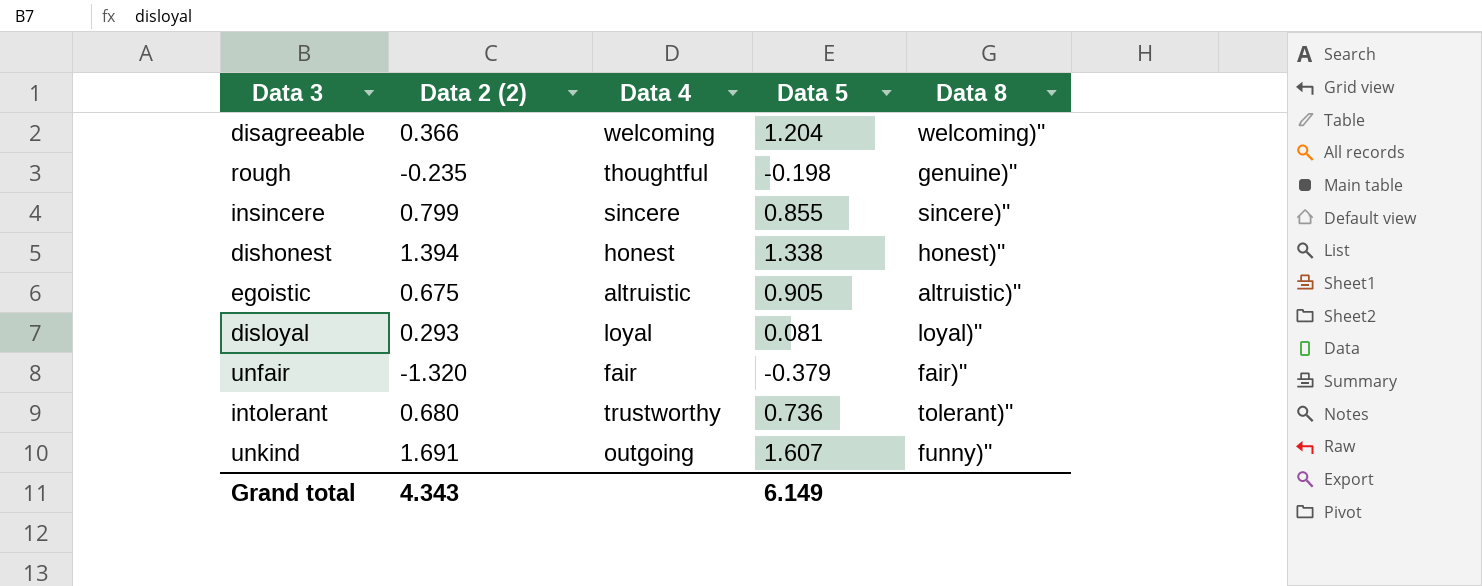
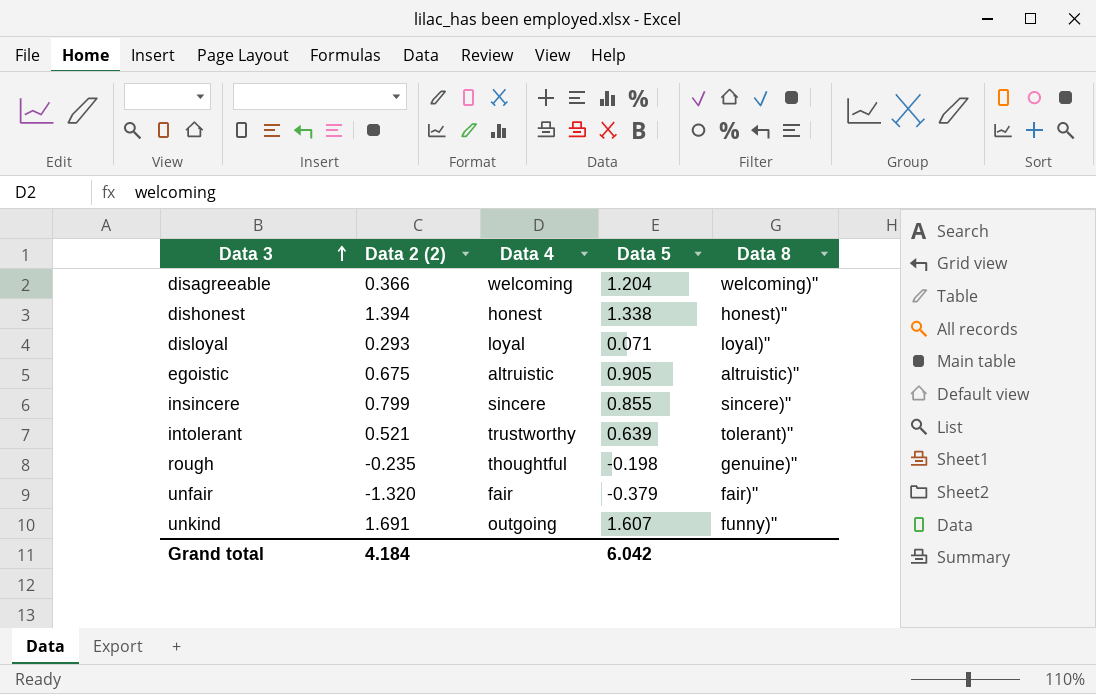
row order: none -> Data 3 ascending
disloyal | Data 5: 0.081 -> 0.071
intolerant | Data 2 (2): 0.680 -> 0.521
intolerant | Data 5: 0.736 -> 0.639
Grand total | Data 2 (2): 4.343 -> 4.184
Grand total | Data 5: 6.149 -> 6.042

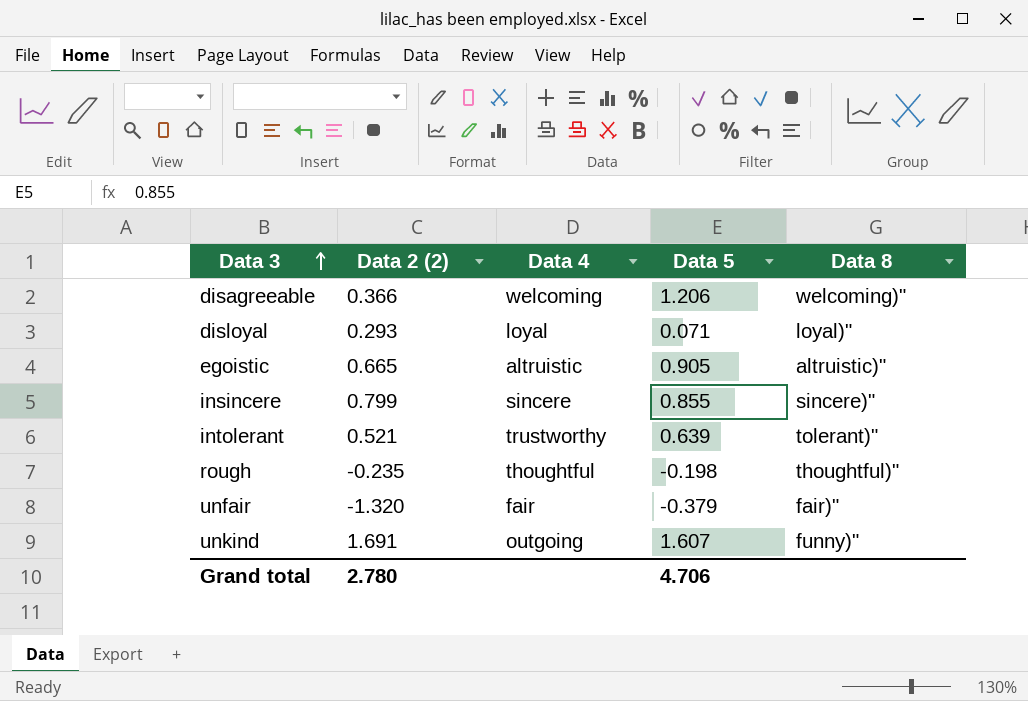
row dishonest: 1.394 | honest | 1.338 | honest)" -> none
disagreeable | Data 5: 1.204 -> 1.206
egoistic | Data 2 (2): 0.675 -> 0.665
rough | Data 8: genuine)" -> thoughtful)"
Grand total | Data 2 (2): 4.184 -> 2.780
Grand total | Data 5: 6.042 -> 4.706

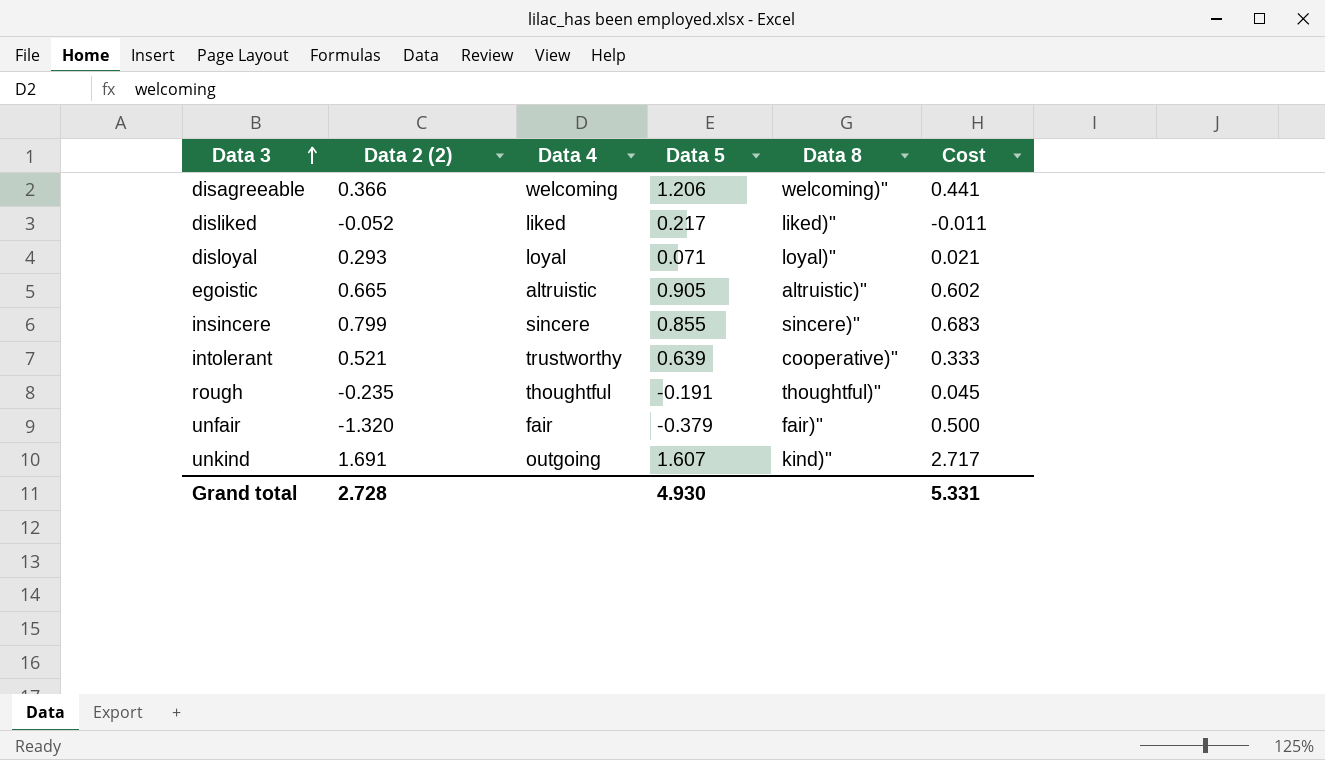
column Cost | formula: none -> [Data 2 (2)] * [Data 5]
row disliked: none -> -0.052 | liked | 0.217 | liked)" | -0.011
intolerant | Data 8: tolerant)" -> cooperative)"
rough | Data 5: -0.198 -> -0.191
unkind | Data 8: funny)" -> kind)"
Grand total | Data 2 (2): 2.780 -> 2.728
Grand total | Data 5: 4.706 -> 4.930

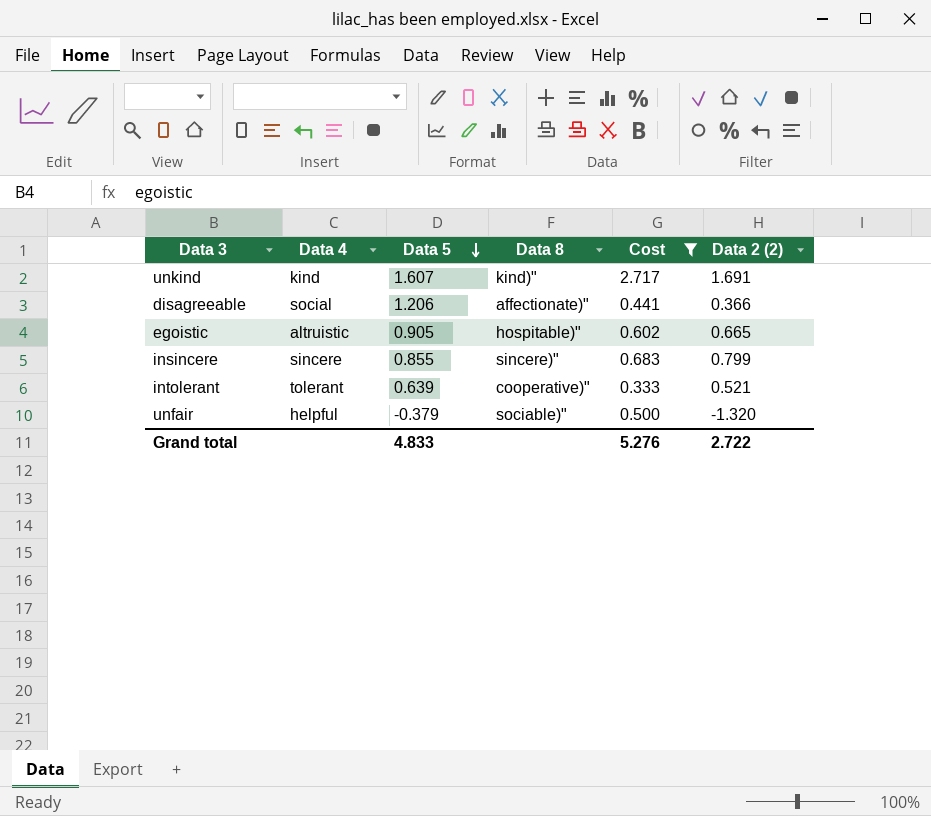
filter: none -> Cost >= 0.333
row order: Data 3 ascending -> Data 5 descending
column Data 2 (2) | position: 2 -> 6
unkind | Data 4: outgoing -> kind
disagreeable | Data 4: welcoming -> social
disagreeable | Data 8: welcoming)" -> affectionate)"
egoistic | Data 8: altruistic)" -> hospitable)"
intolerant | Data 4: trustworthy -> tolerant
unfair | Data 4: fair -> helpful
unfair | Data 8: fair)" -> sociable)"
Grand total | Data 5: 4.930 -> 4.833
Grand total | Cost: 5.331 -> 5.276
Grand total | Data 2 (2): 2.728 -> 2.722

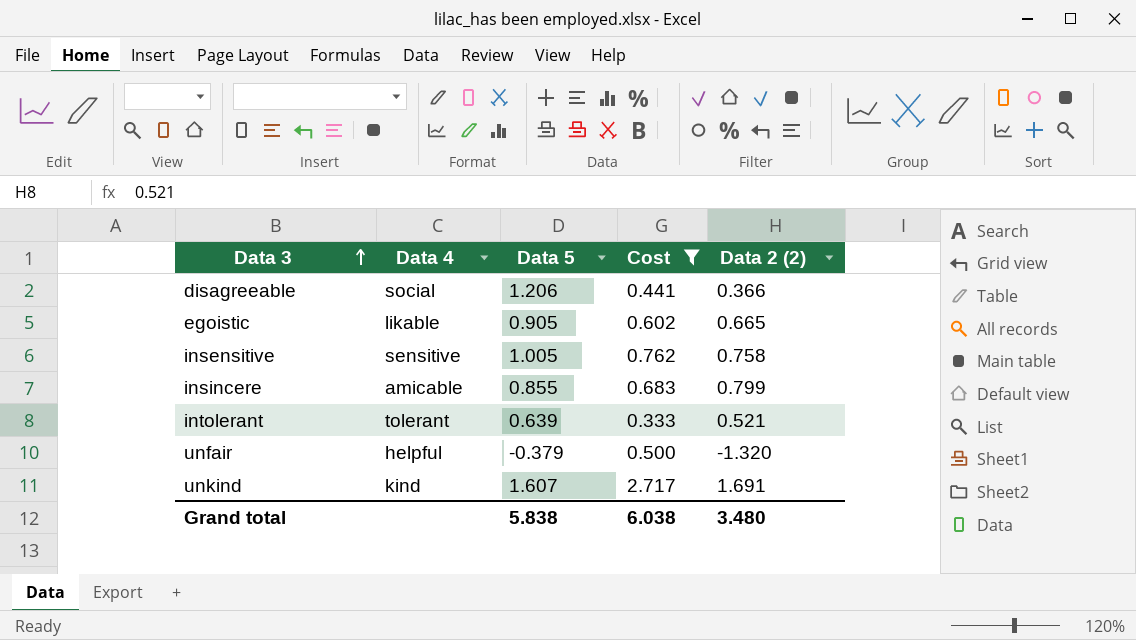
row order: Data 5 descending -> Data 3 ascending
column Data 8 | position: 4 -> none
egoistic | Data 4: altruistic -> likable
row insensitive: none -> sensitive | 1.005 | 0.762 | 0.758
insincere | Data 4: sincere -> amicable
Grand total | Data 5: 4.833 -> 5.838
Grand total | Cost: 5.276 -> 6.038
Grand total | Data 2 (2): 2.722 -> 3.480

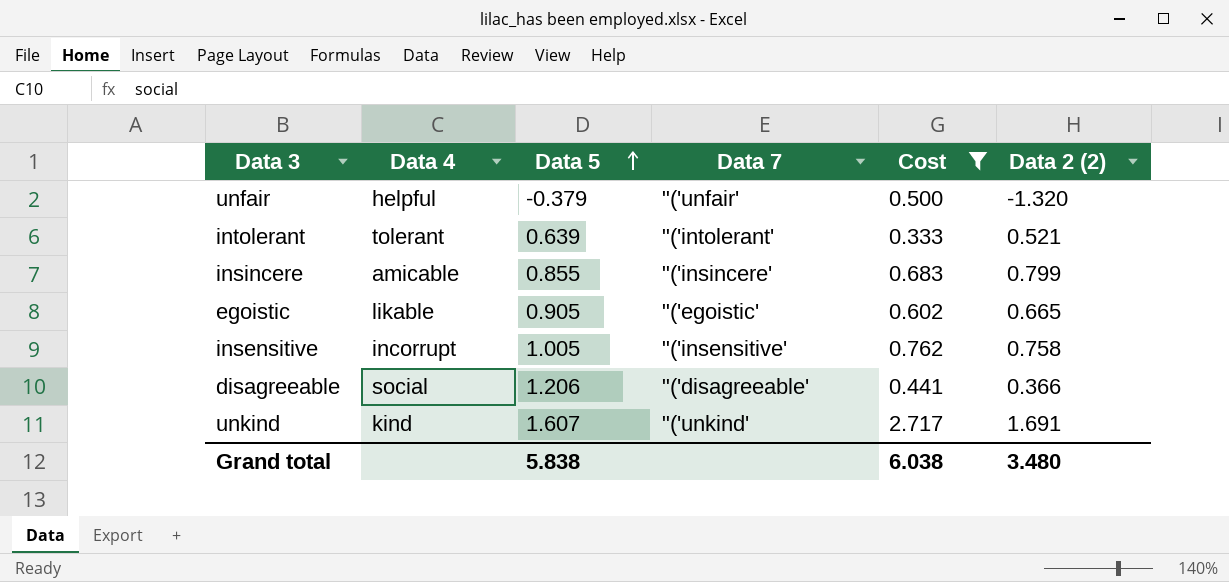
row order: Data 3 ascending -> Data 5 ascending
column Data 7 | position: none -> 4
insensitive | Data 4: sensitive -> incorrupt

